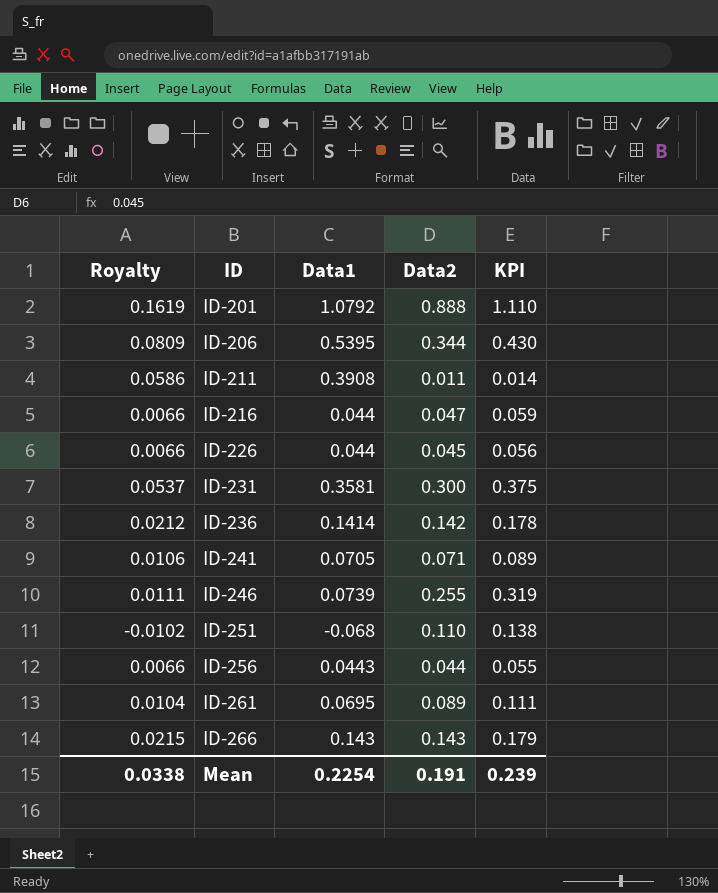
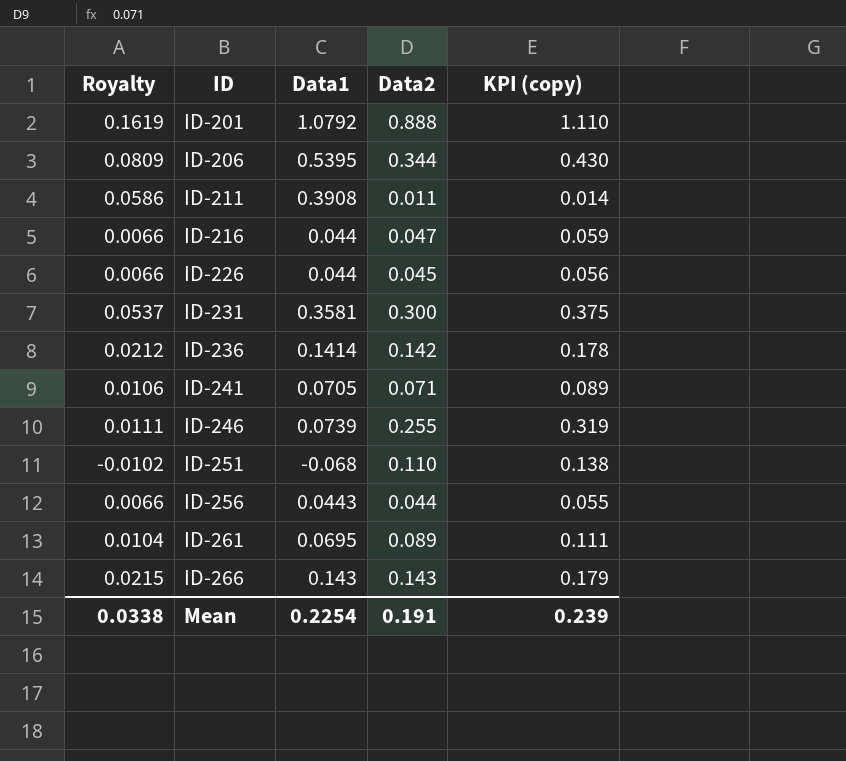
column name: KPI -> KPI (copy)

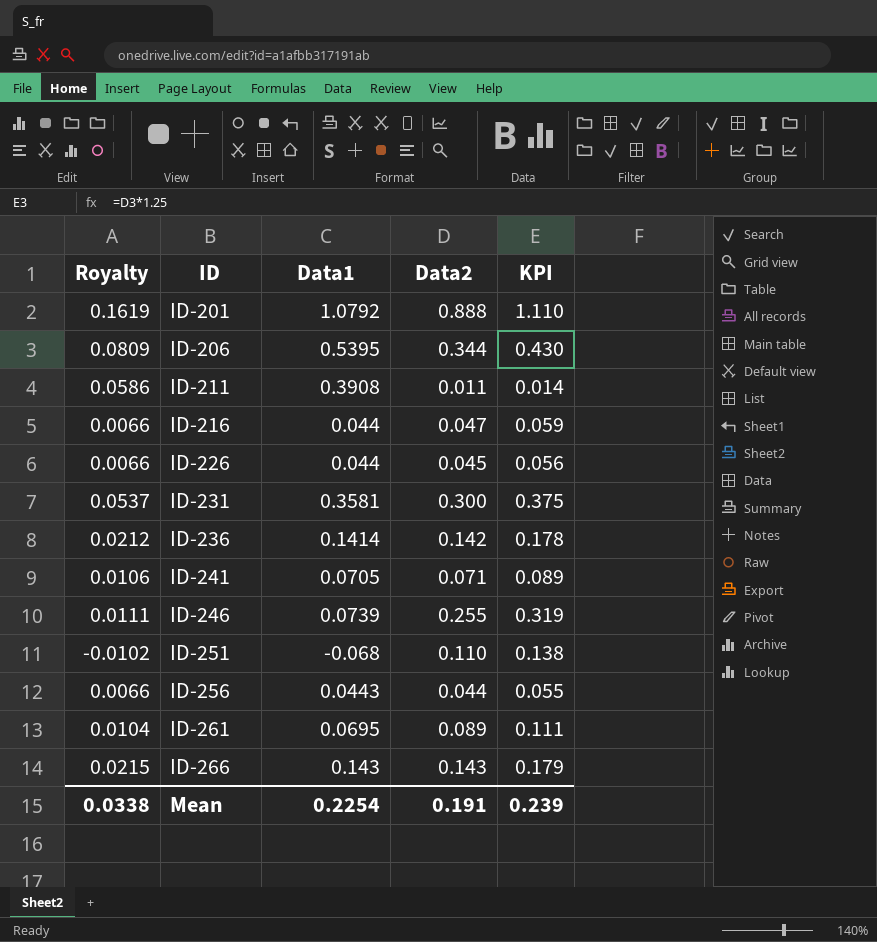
column name: KPI (copy) -> KPI

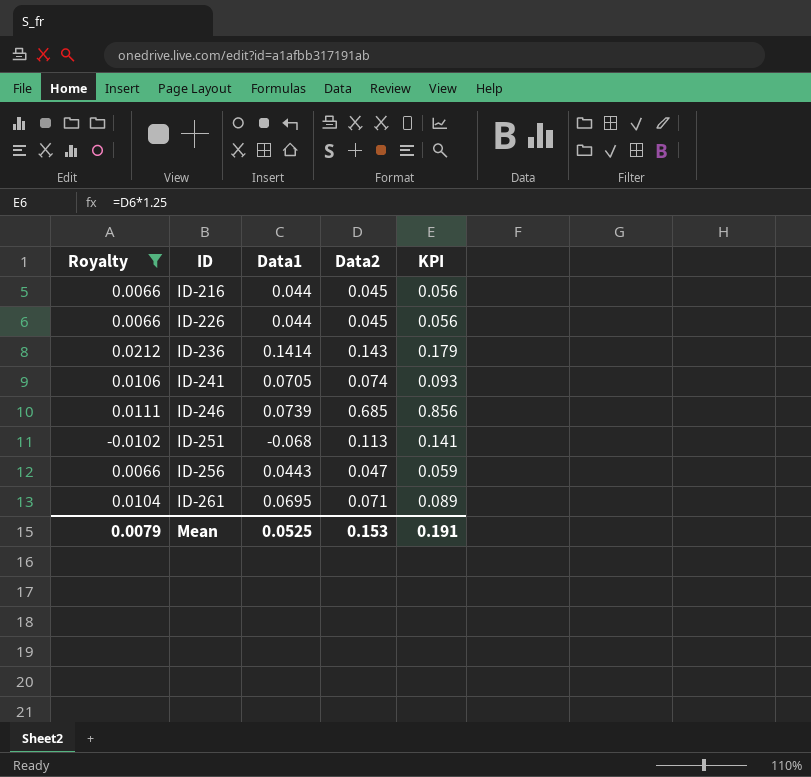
filter: none -> Royalty <= 0.0212
ID-216 | Data2: 0.047 -> 0.045
ID-216 | KPI: 0.059 -> 0.056
ID-236 | Data2: 0.142 -> 0.143
ID-236 | KPI: 0.178 -> 0.179
ID-241 | Data2: 0.071 -> 0.074
ID-241 | KPI: 0.089 -> 0.093
ID-246 | Data2: 0.255 -> 0.685
ID-246 | KPI: 0.319 -> 0.856
ID-251 | Data2: 0.110 -> 0.113
ID-251 | KPI: 0.138 -> 0.141
ID-256 | Data2: 0.044 -> 0.047
ID-256 | KPI: 0.055 -> 0.059
ID-261 | Data2: 0.089 -> 0.071
ID-261 | KPI: 0.111 -> 0.089
Mean | Royalty: 0.0338 -> 0.0079
Mean | Data1: 0.2254 -> 0.0525
Mean | Data2: 0.191 -> 0.153
Mean | KPI: 0.239 -> 0.191

